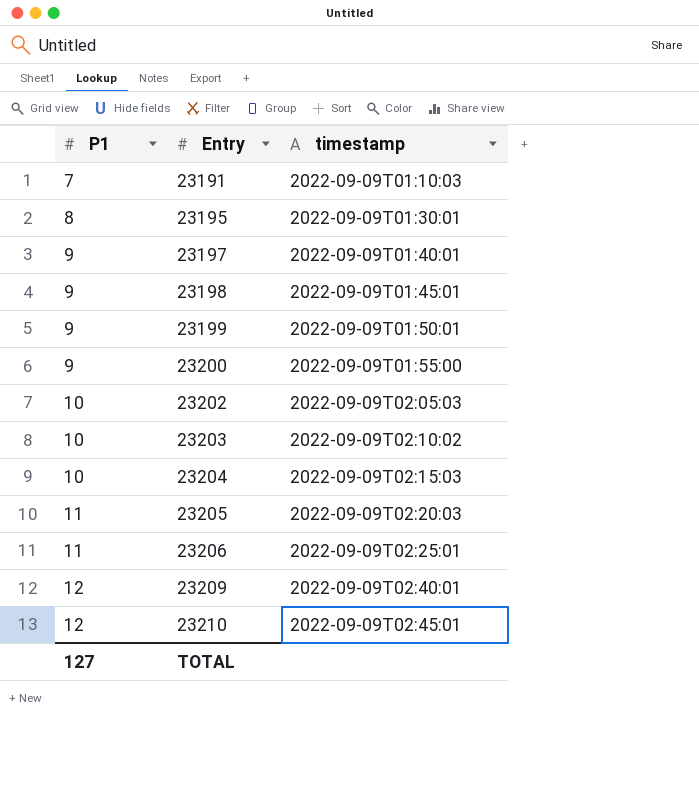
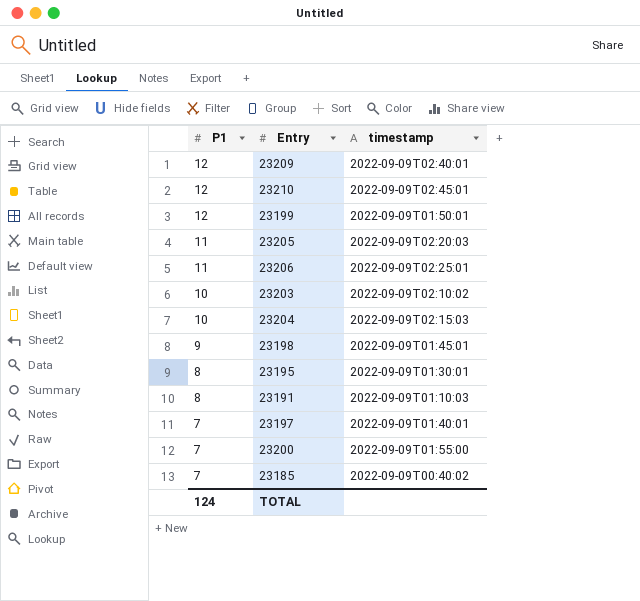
row order: P1 ascending -> P1 descending
row 23202: 10 | 2022-09-09T02:05:03 -> none
23199 | P1: 9 -> 12
23191 | P1: 7 -> 8
23197 | P1: 9 -> 7
23200 | P1: 9 -> 7
row 23185: none -> 7 | 2022-09-09T00:40:02
TOTAL | P1: 127 -> 124

